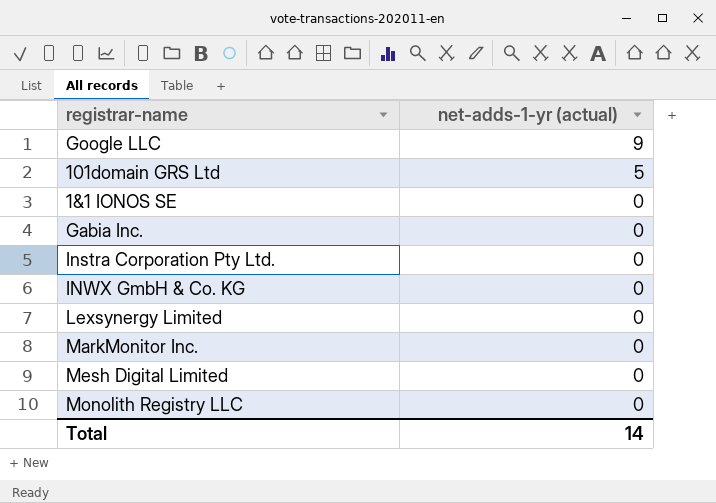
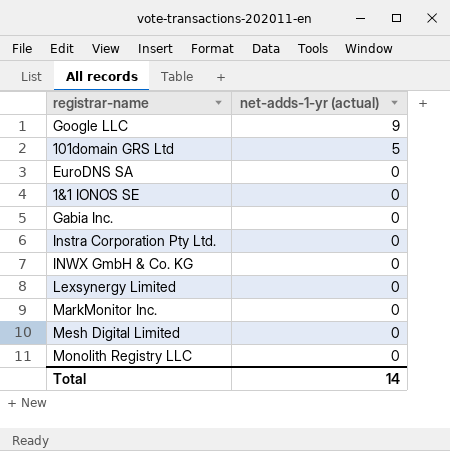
row EuroDNS SA: none -> 0

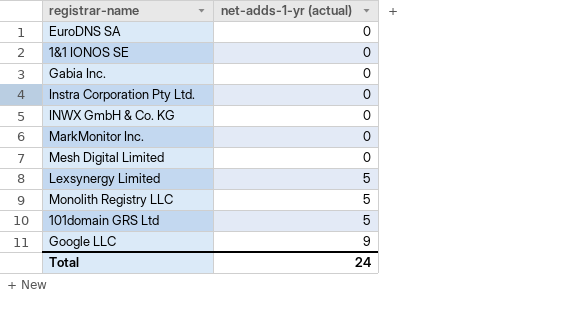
row order: net-adds-1-yr (actual) descending -> net-adds-1-yr (actual) ascending
Lexsynergy Limited | net-adds-1-yr (actual): 0 -> 5
Monolith Registry LLC | net-adds-1-yr (actual): 0 -> 5
Total | net-adds-1-yr (actual): 14 -> 24

